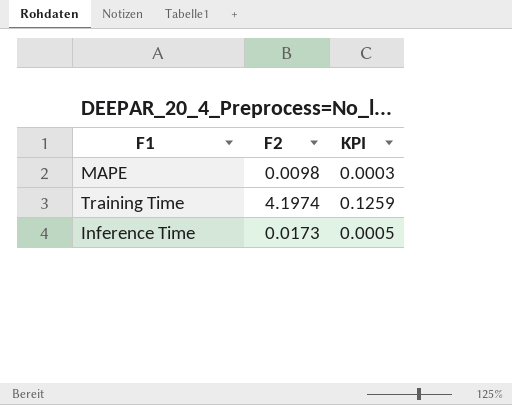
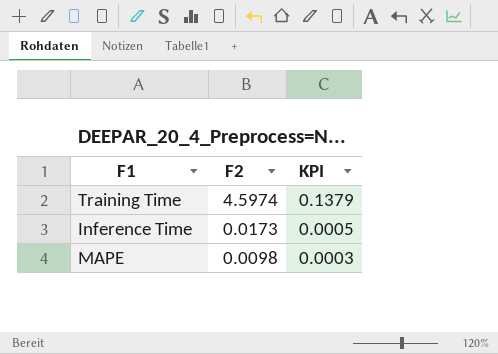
row order: none -> F2 descending
Training Time | F2: 4.1974 -> 4.5974
Training Time | KPI: 0.1259 -> 0.1379

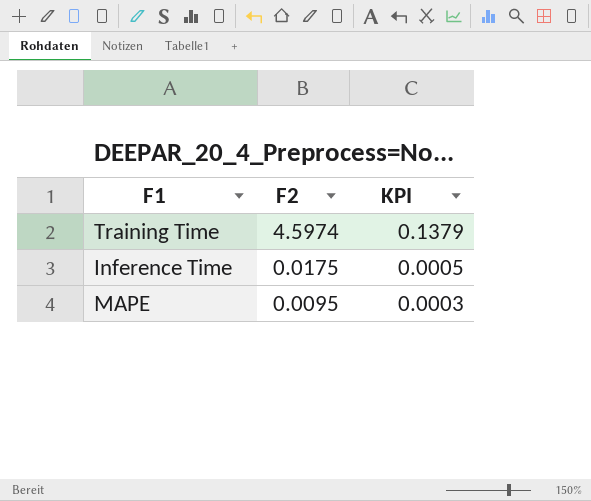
Inference Time | F2: 0.0173 -> 0.0175
MAPE | F2: 0.0098 -> 0.0095

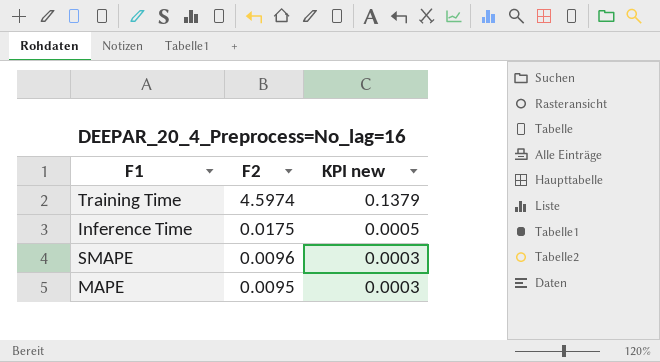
column name: KPI -> KPI new
row SMAPE: none -> 0.0096 | 0.0003

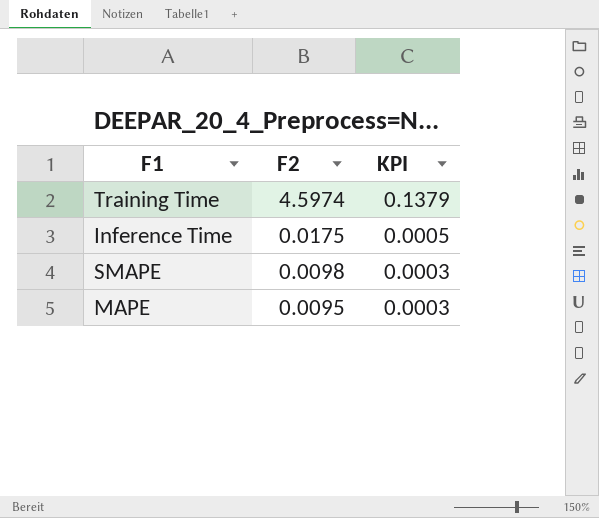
column name: KPI new -> KPI
SMAPE | F2: 0.0096 -> 0.0098

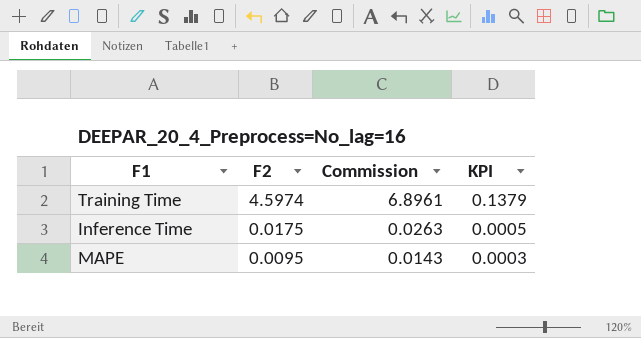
column Commission | formula: none -> [F2] * 1.5
row SMAPE: 0.0098 | 0.0003 -> none

